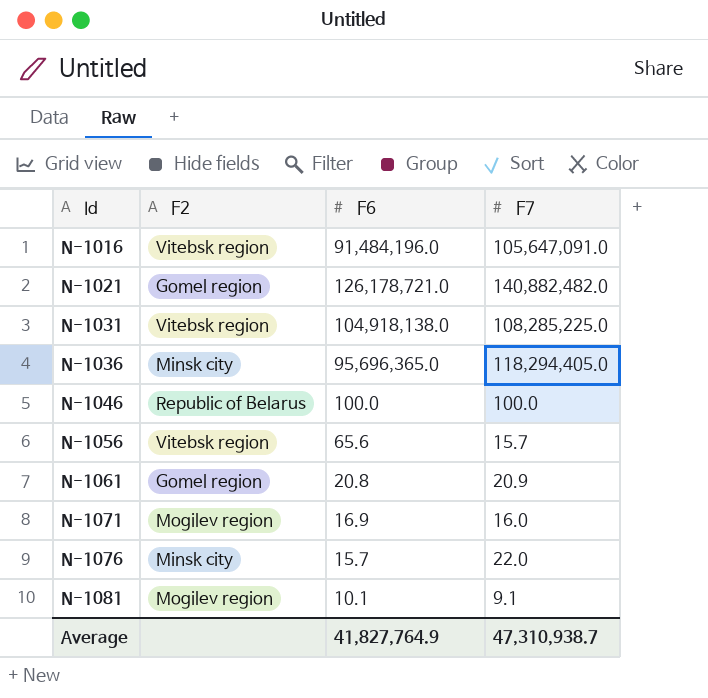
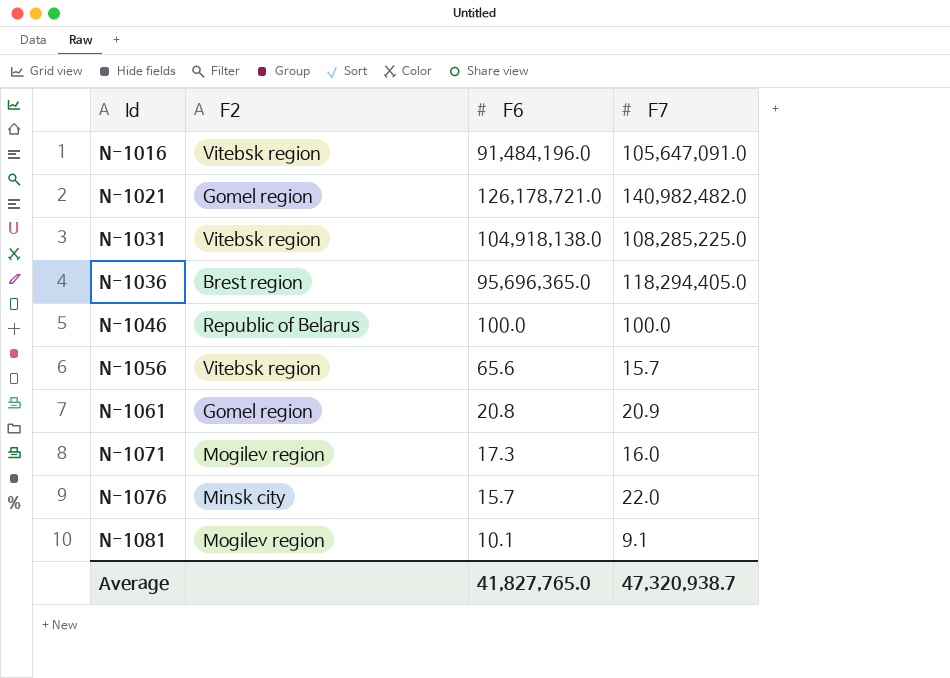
N-1021 | F7: 140,882,482.0 -> 140,982,482.0
N-1036 | F2: Minsk city -> Brest region
N-1071 | F6: 16.9 -> 17.3
Average | F6: 41,827,764.9 -> 41,827,765.0
Average | F7: 47,310,938.7 -> 47,320,938.7

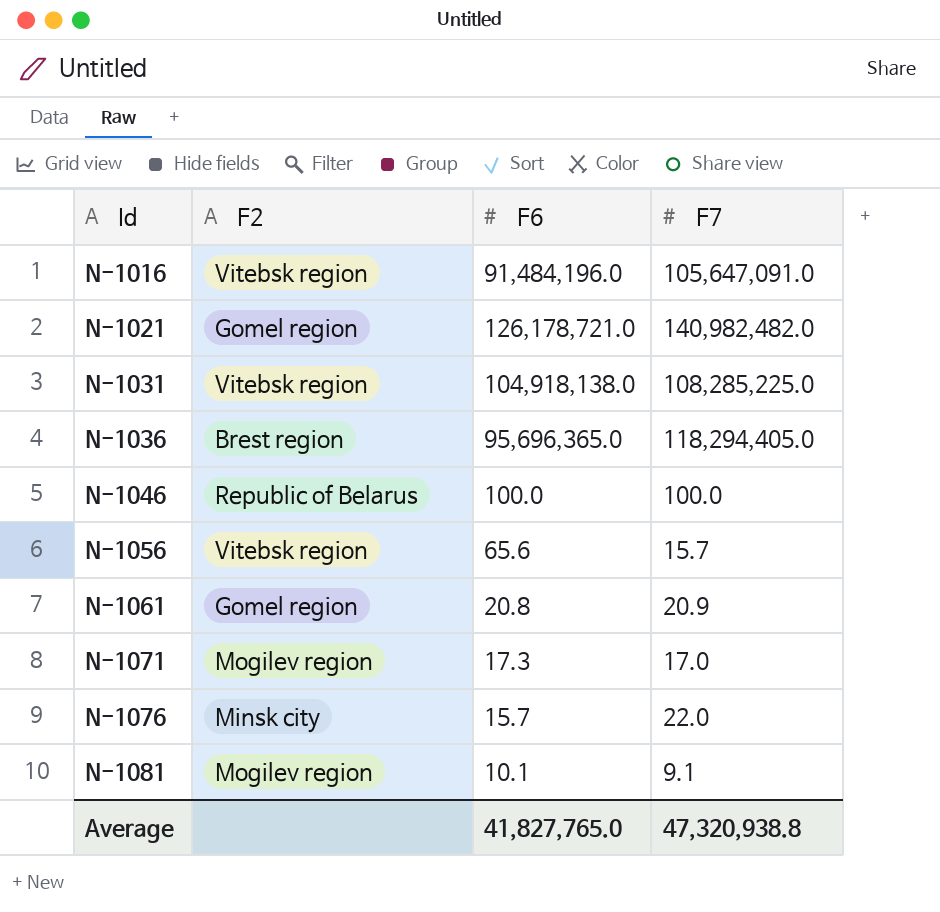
N-1071 | F7: 16.0 -> 17.0
Average | F7: 47,320,938.7 -> 47,320,938.8

